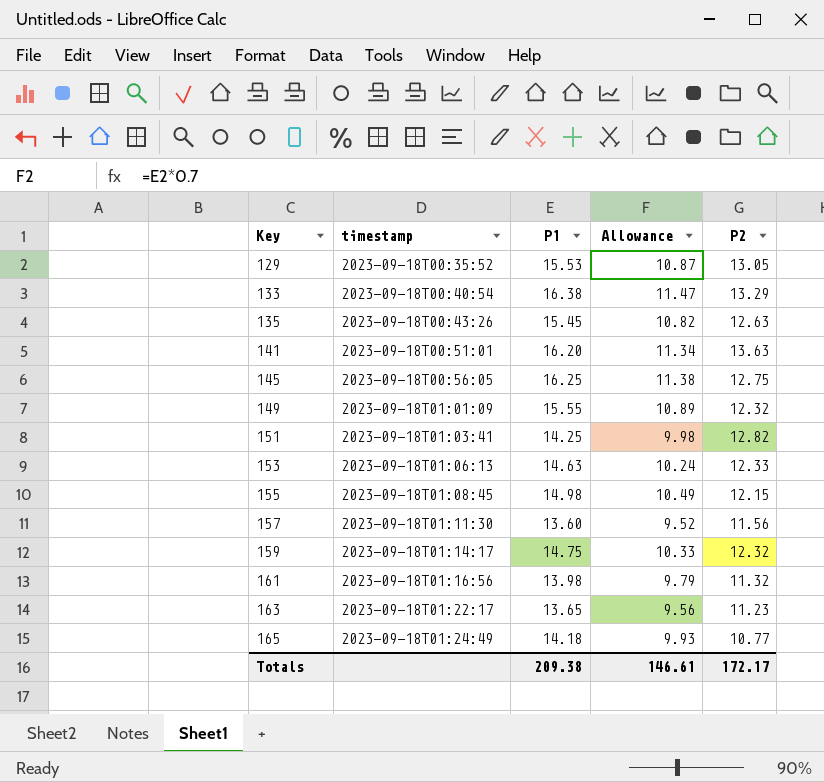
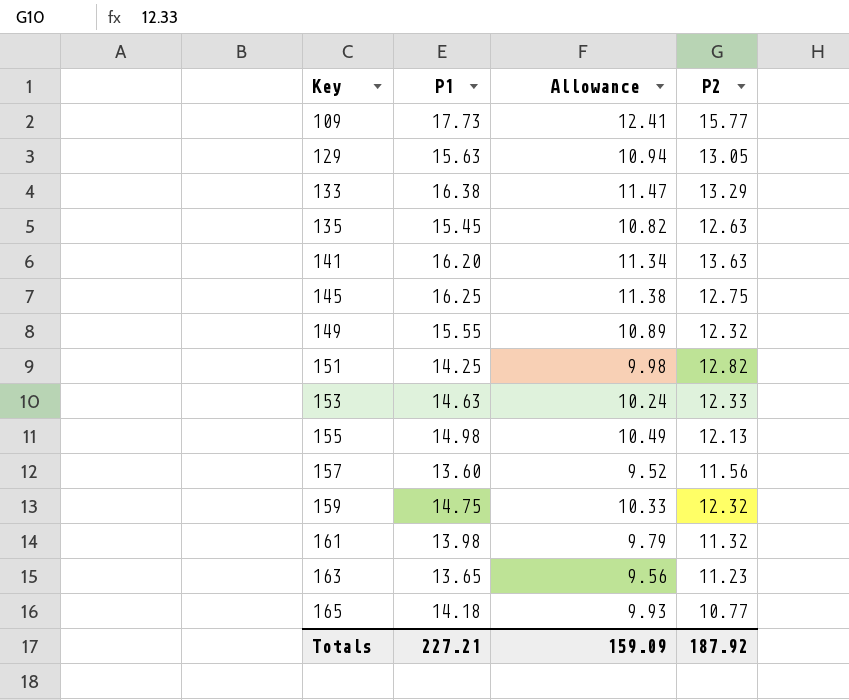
column timestamp | position: 2 -> none
row 109: none -> 17.73 | 12.41 | 15.77
129 | P1: 15.53 -> 15.63
129 | Allowance: 10.87 -> 10.94
155 | P2: 12.15 -> 12.13
Totals | P1: 209.38 -> 227.21
Totals | Allowance: 146.61 -> 159.09
Totals | P2: 172.17 -> 187.92

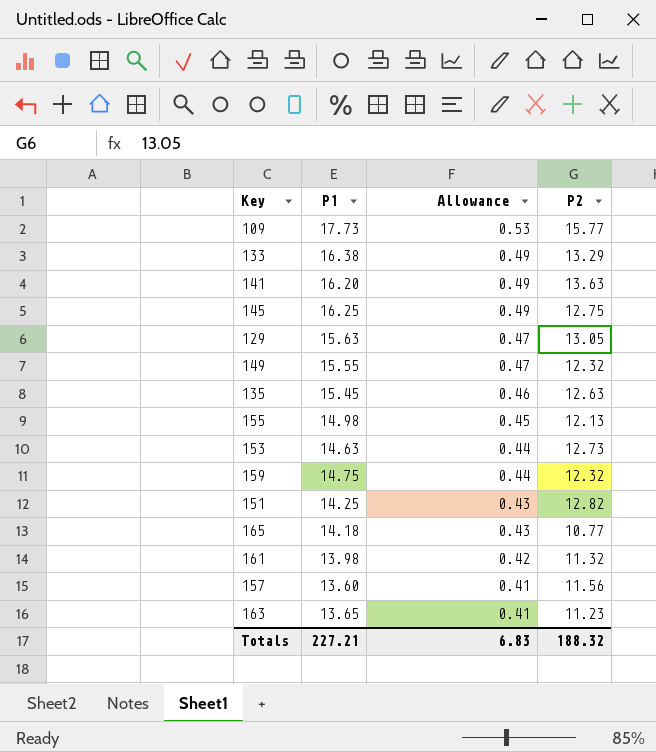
row order: Key ascending -> Allowance descending
column Allowance | formula: [P1] * 0.7 -> [P1] * 0.03
153 | P2: 12.33 -> 12.73
Totals | Allowance: 159.09 -> 6.83
Totals | P2: 187.92 -> 188.32

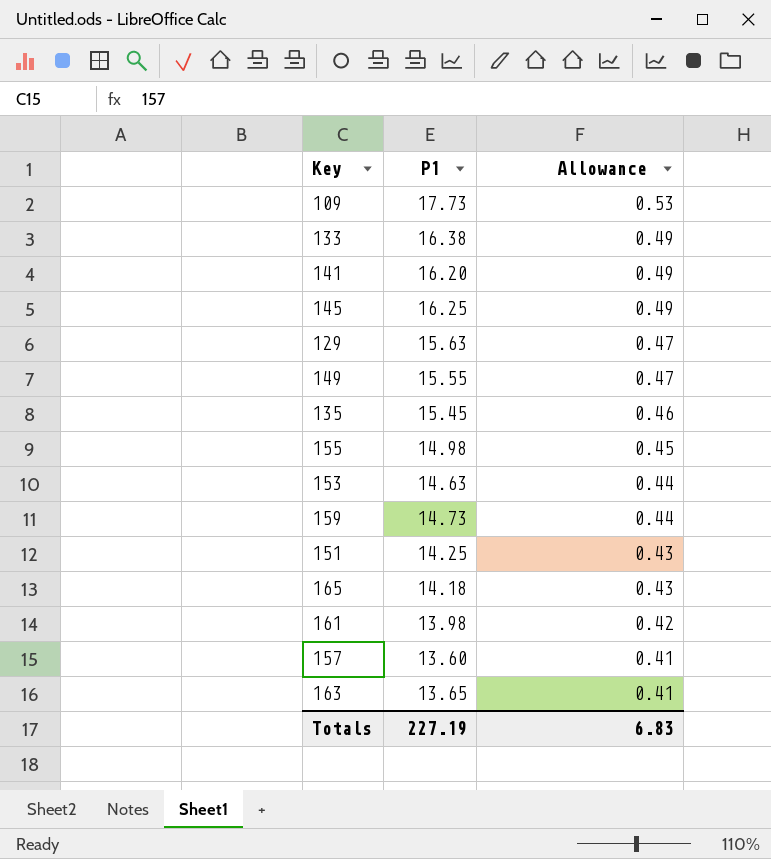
column P2 | position: 4 -> none
159 | P1: 14.75 -> 14.73
Totals | P1: 227.21 -> 227.19

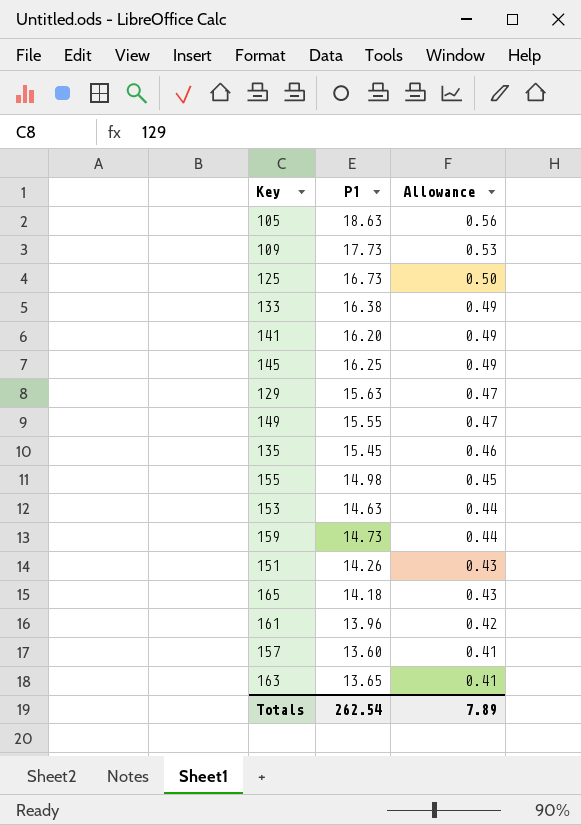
row 105: none -> 18.63 | 0.56
row 125: none -> 16.73 | 0.50
151 | P1: 14.25 -> 14.26
161 | P1: 13.98 -> 13.96
Totals | P1: 227.19 -> 262.54
Totals | Allowance: 6.83 -> 7.89

